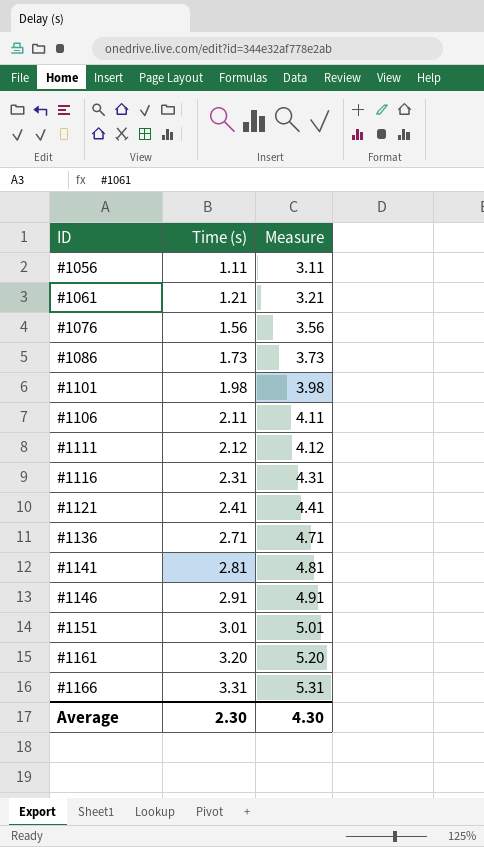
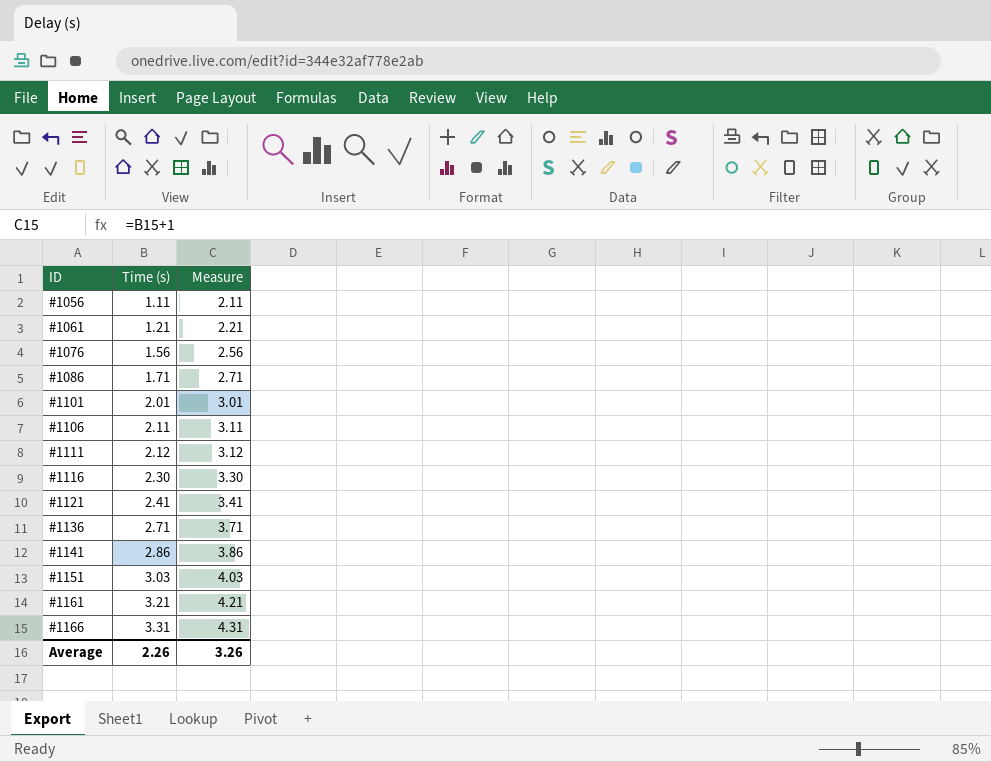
column Measure | formula: [Time (s)] + 2 -> [Time (s)] + 1
row #1146: 2.91 | 4.91 -> none
#1086 | Time (s): 1.73 -> 1.71
#1101 | Time (s): 1.98 -> 2.01
#1116 | Time (s): 2.31 -> 2.30
#1141 | Time (s): 2.81 -> 2.86
#1151 | Time (s): 3.01 -> 3.03
#1161 | Time (s): 3.20 -> 3.21
Average | Time (s): 2.30 -> 2.26
Average | Measure: 4.30 -> 3.26

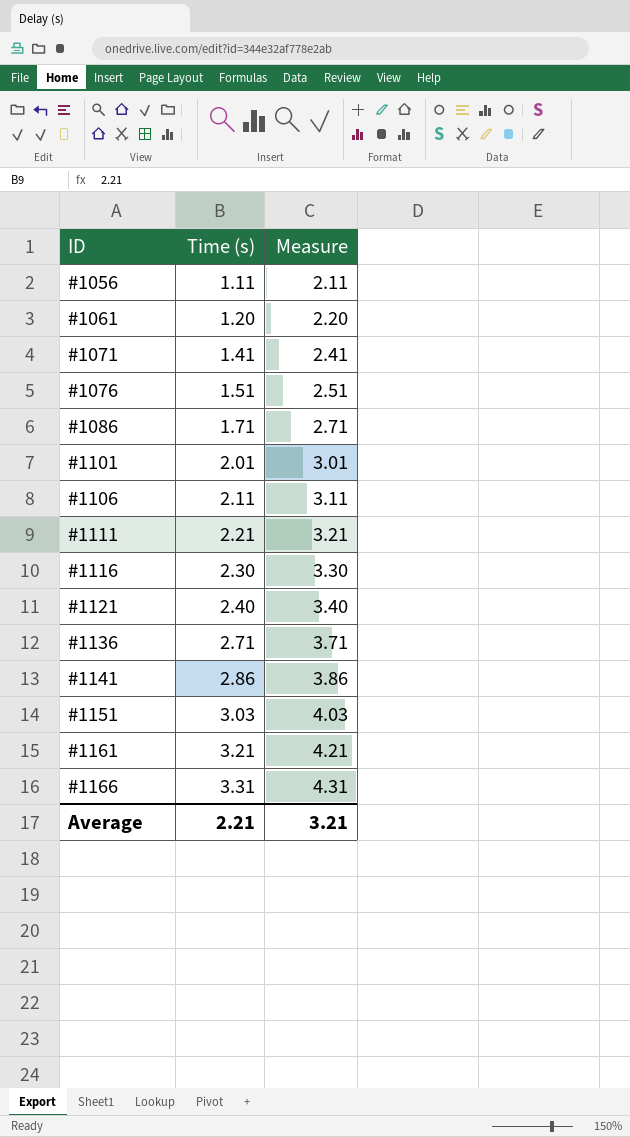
#1061 | Time (s): 1.21 -> 1.20
#1061 | Measure: 2.21 -> 2.20
row #1071: none -> 1.41 | 2.41
#1076 | Time (s): 1.56 -> 1.51
#1076 | Measure: 2.56 -> 2.51
#1111 | Time (s): 2.12 -> 2.21
#1111 | Measure: 3.12 -> 3.21
#1121 | Time (s): 2.41 -> 2.40
#1121 | Measure: 3.41 -> 3.40
Average | Time (s): 2.26 -> 2.21
Average | Measure: 3.26 -> 3.21

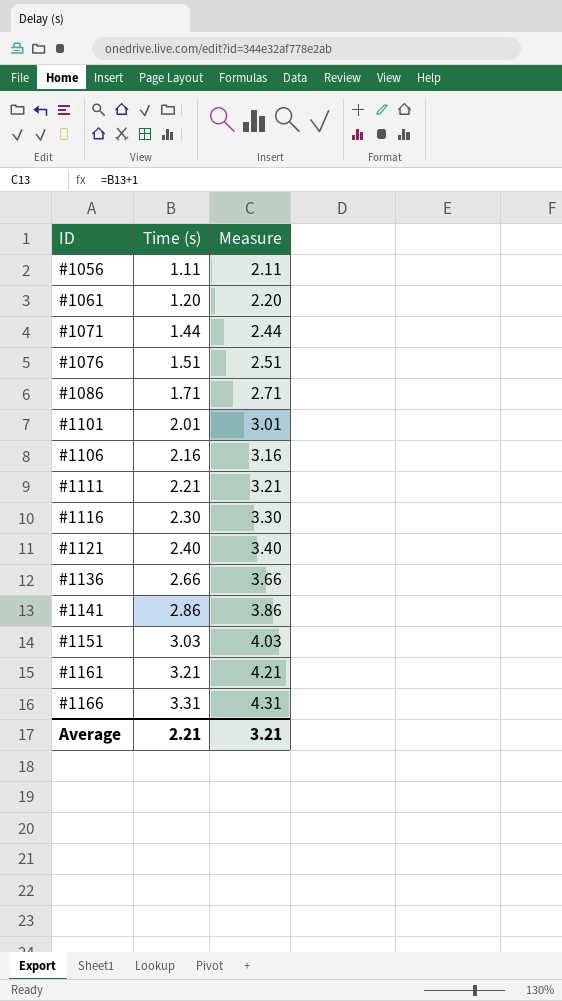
#1071 | Time (s): 1.41 -> 1.44
#1071 | Measure: 2.41 -> 2.44
#1106 | Time (s): 2.11 -> 2.16
#1106 | Measure: 3.11 -> 3.16
#1136 | Time (s): 2.71 -> 2.66
#1136 | Measure: 3.71 -> 3.66

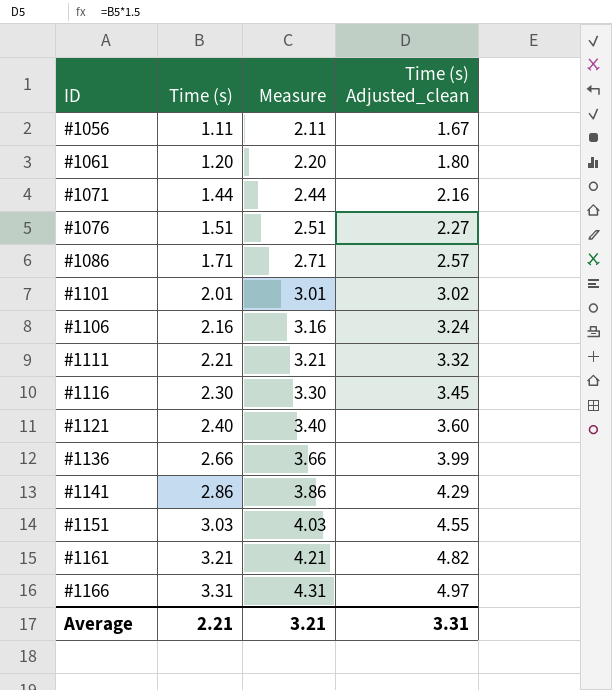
column Time (s) Adjusted_clean | formula: none -> [Time (s)] * 1.5

